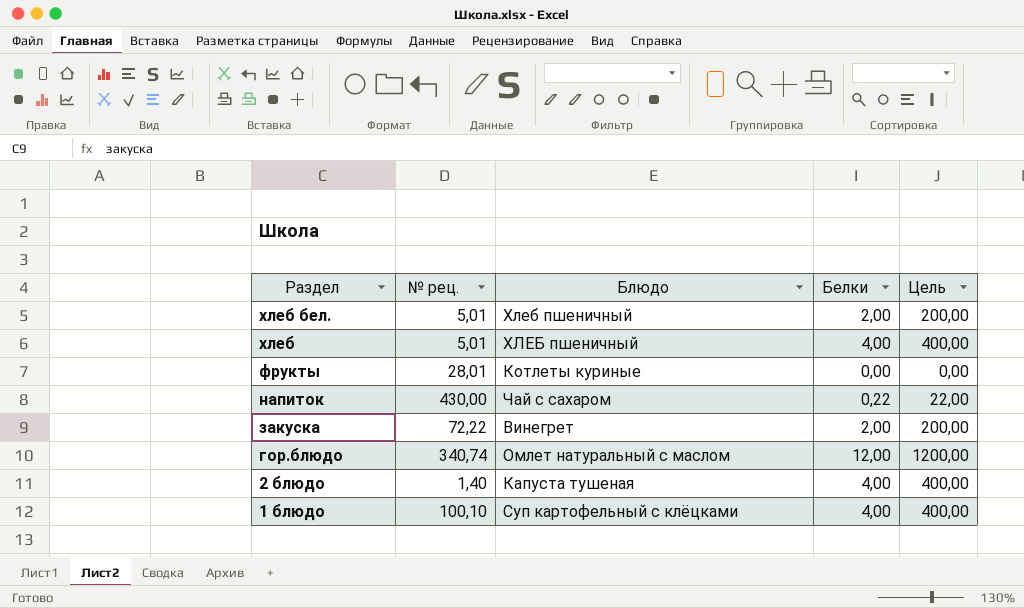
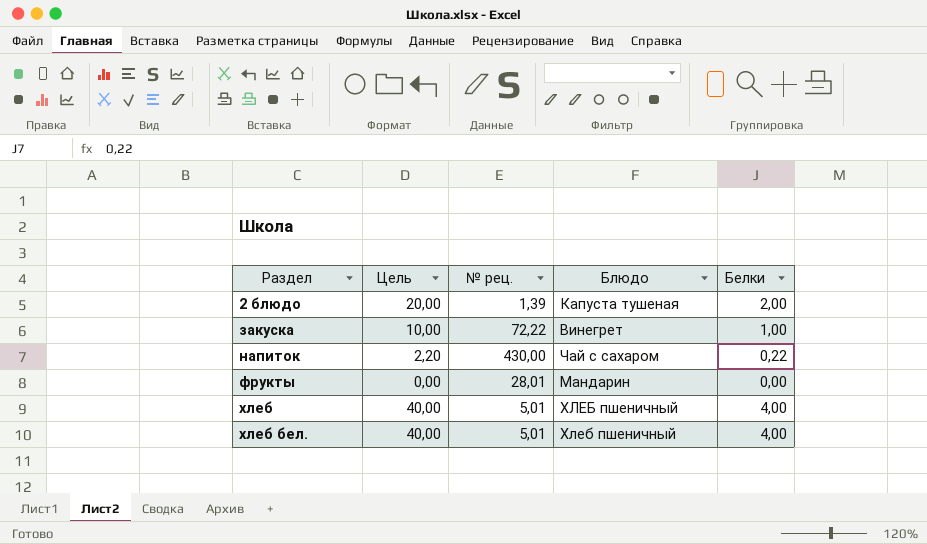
row order: Раздел descending -> Раздел ascending
column Цель | formula: [Белки] * 100 -> [Белки] * 10
column Цель | position: 5 -> 2
row гор.блюдо: 340,74 | Омлет натуральный с маслом | 12,00 | 1200,00 -> none
row 1 блюдо: 100,10 | Суп картофельный с клёцками | 4,00 | 400,00 -> none
2 блюдо | № рец.: 1,40 -> 1,39
2 блюдо | Белки: 4,00 -> 2,00
закуска | Белки: 2,00 -> 1,00
фрукты | Блюдо: Котлеты куриные -> Мандарин
хлеб бел. | Белки: 2,00 -> 4,00

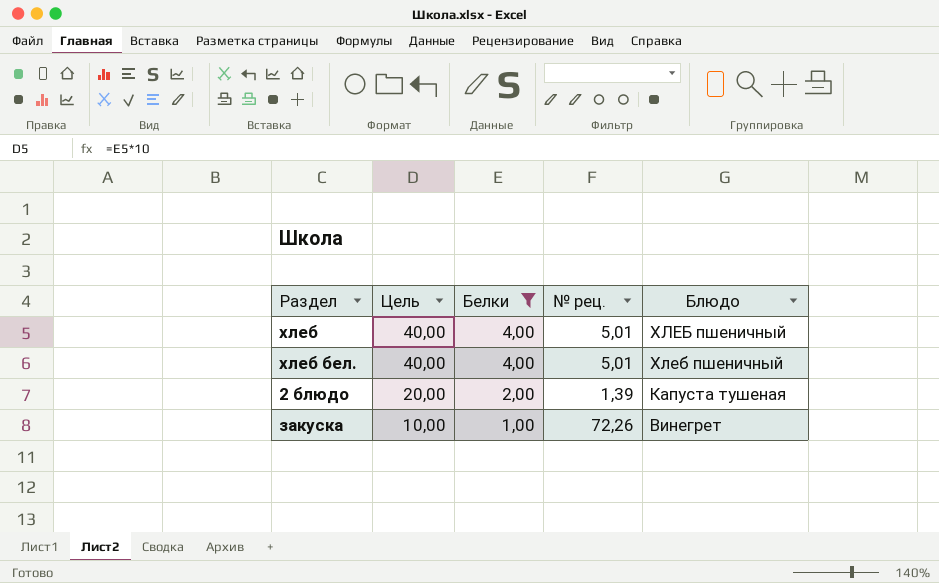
filter: none -> Белки >= 1,00
row order: Раздел ascending -> Цель descending
column Белки | position: 5 -> 3
закуска | № рец.: 72,22 -> 72,26

